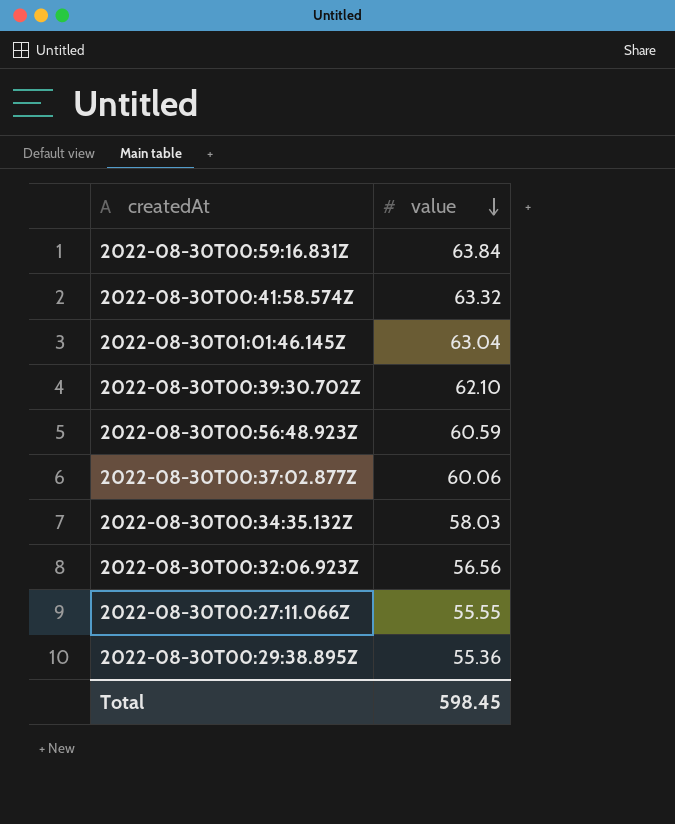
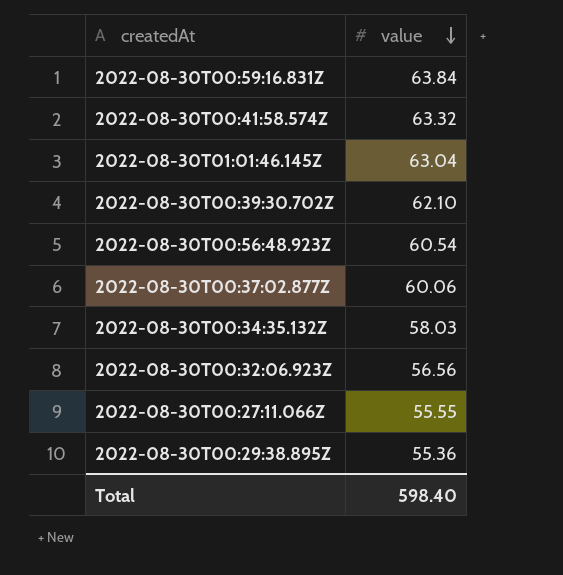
2022-08-30T00:56:48.923Z | value: 60.59 -> 60.54
Total | value: 598.45 -> 598.40

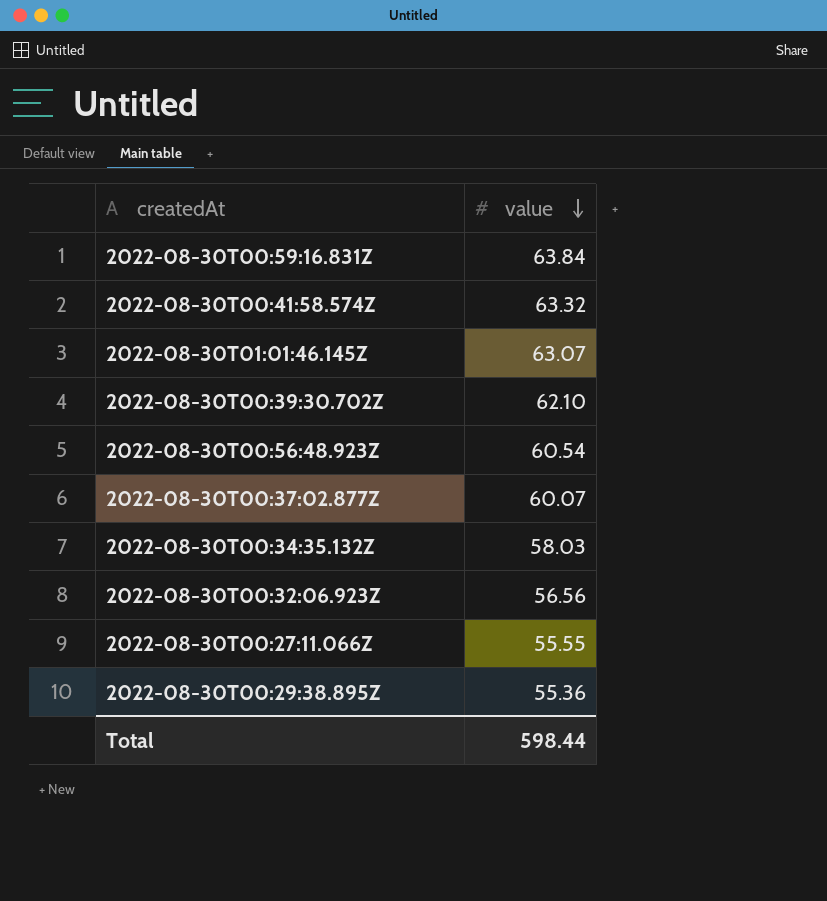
2022-08-30T01:01:46.145Z | value: 63.04 -> 63.07
2022-08-30T00:37:02.877Z | value: 60.06 -> 60.07
Total | value: 598.40 -> 598.44

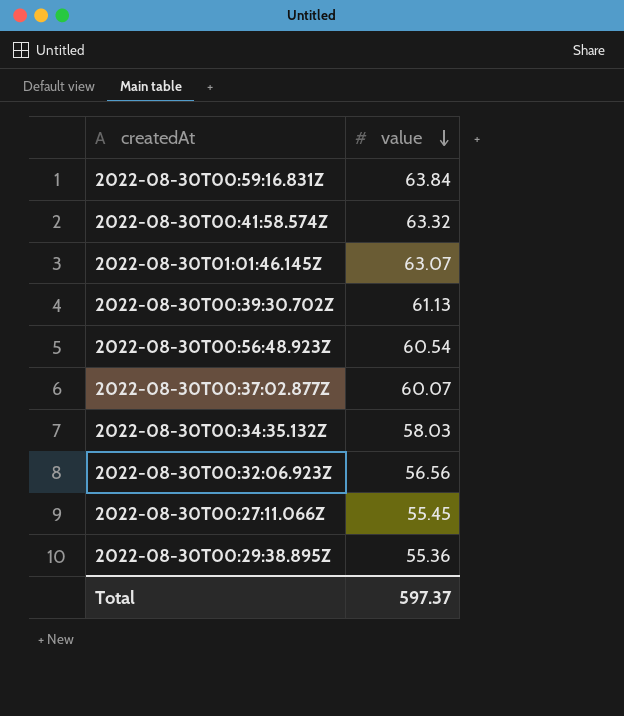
2022-08-30T00:39:30.702Z | value: 62.10 -> 61.13
2022-08-30T00:27:11.066Z | value: 55.55 -> 55.45
Total | value: 598.44 -> 597.37

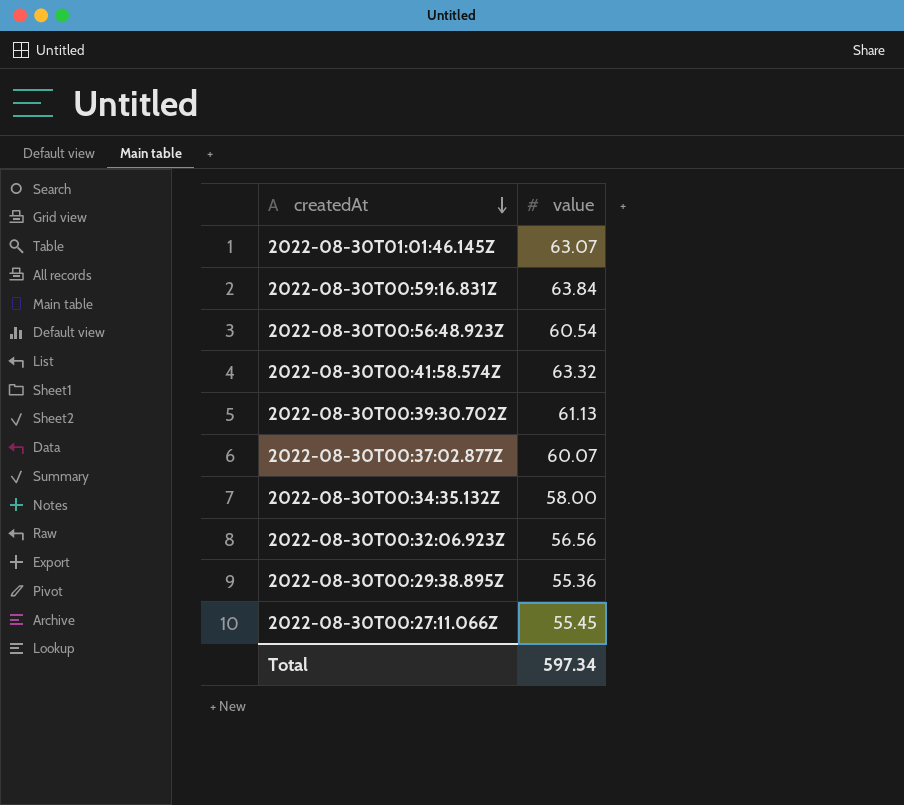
row order: value descending -> createdAt descending
2022-08-30T00:34:35.132Z | value: 58.03 -> 58.00
Total | value: 597.37 -> 597.34

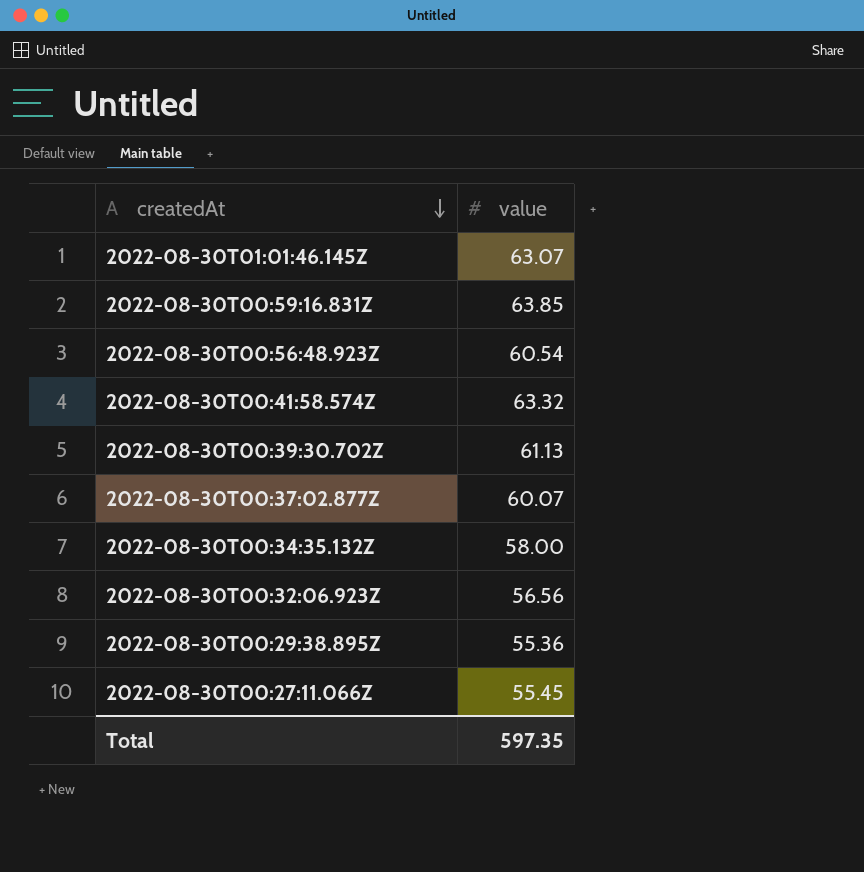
2022-08-30T00:59:16.831Z | value: 63.84 -> 63.85
Total | value: 597.34 -> 597.35

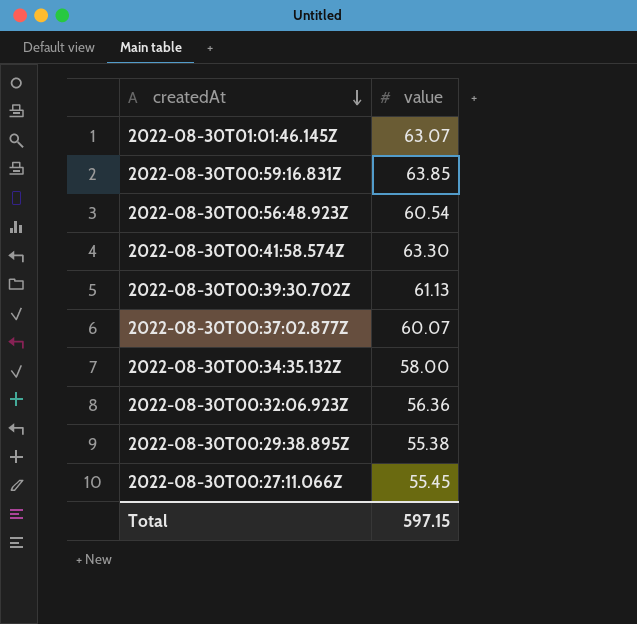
2022-08-30T00:41:58.574Z | value: 63.32 -> 63.30
2022-08-30T00:32:06.923Z | value: 56.56 -> 56.36
2022-08-30T00:29:38.895Z | value: 55.36 -> 55.38
Total | value: 597.35 -> 597.15

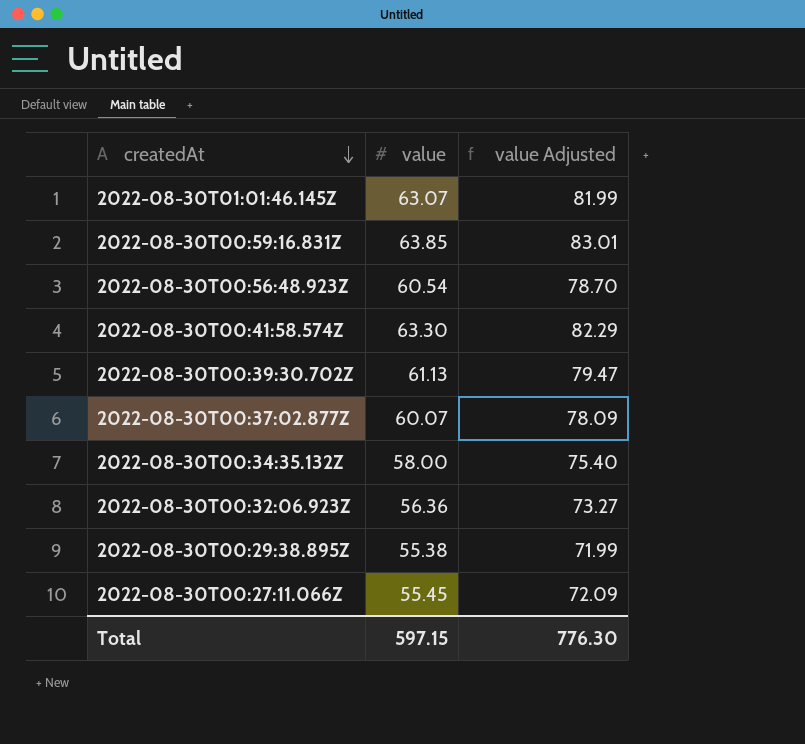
column value Adjusted | formula: none -> [value] * 1.3

